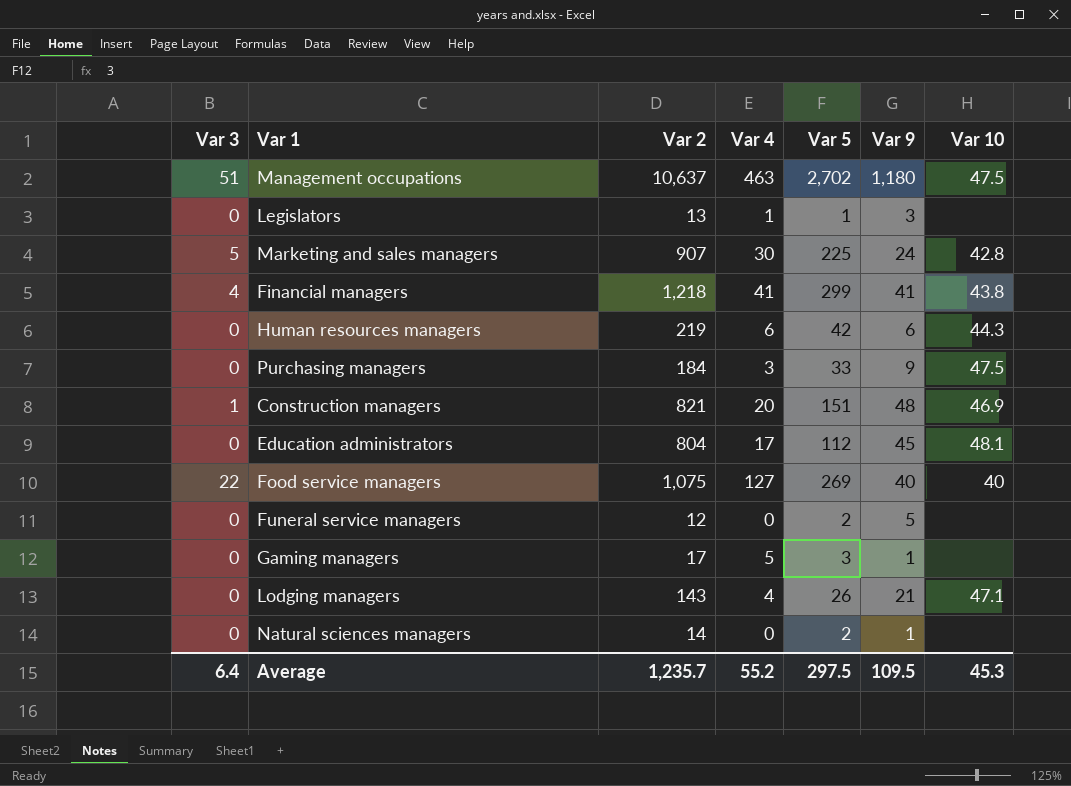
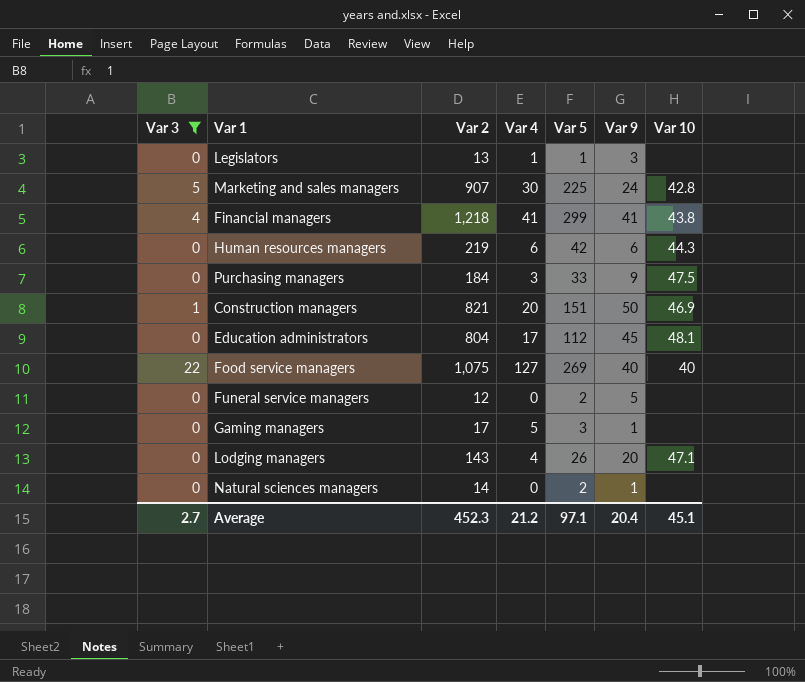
filter: none -> Var 3 != 51
Construction managers | Var 9: 48 -> 50
Lodging managers | Var 9: 21 -> 20
Average | Var 3: 6.4 -> 2.7
Average | Var 2: 1,235.7 -> 452.3
Average | Var 4: 55.2 -> 21.2
Average | Var 5: 297.5 -> 97.1
Average | Var 9: 109.5 -> 20.4
Average | Var 10: 45.3 -> 45.1

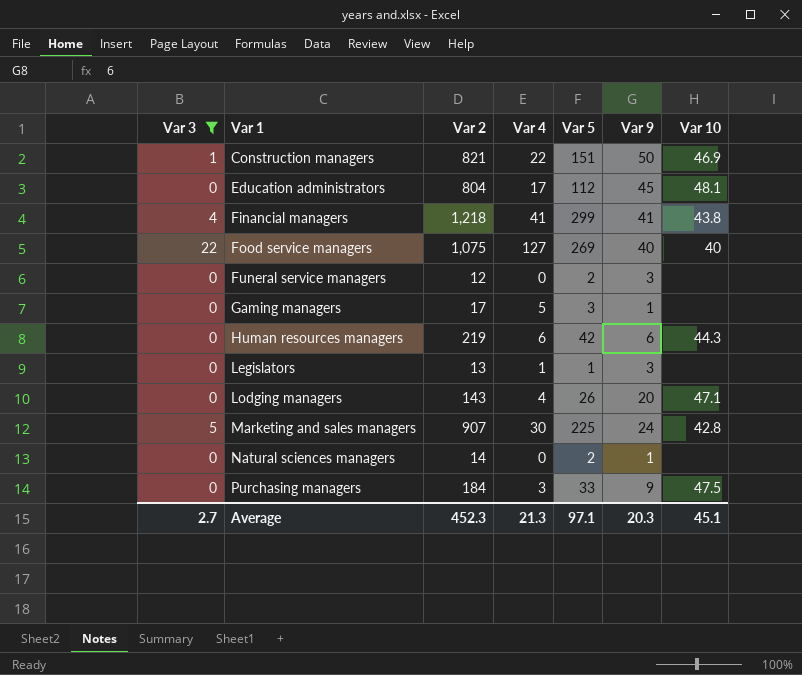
row order: none -> Var 1 ascending
Construction managers | Var 4: 20 -> 22
Funeral service managers | Var 9: 5 -> 3
Average | Var 4: 21.2 -> 21.3
Average | Var 9: 20.4 -> 20.3

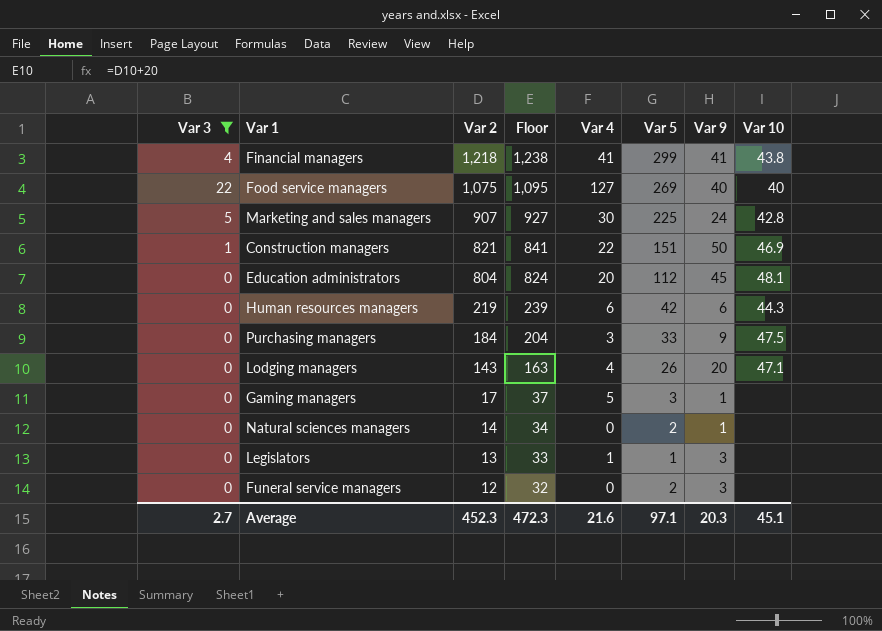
row order: Var 1 ascending -> Var 2 descending
column Floor | formula: none -> [Var 2] + 20
Education administrators | Var 4: 17 -> 20
Average | Var 4: 21.3 -> 21.6

